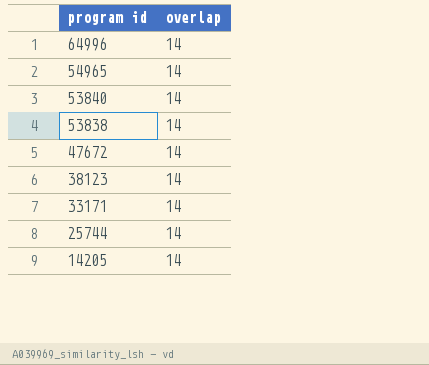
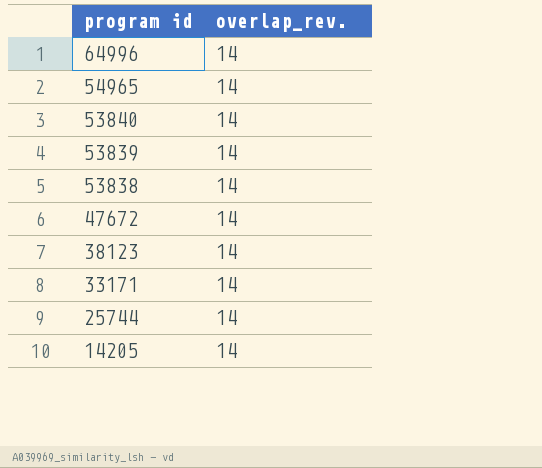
column name: overlap -> overlap_rev.
row 53839: none -> 14

